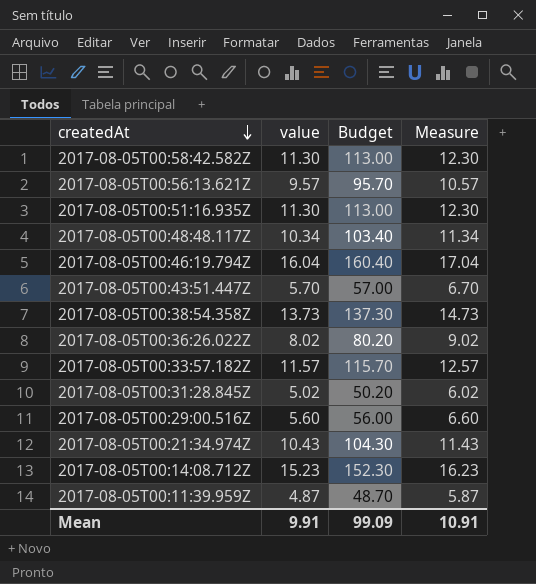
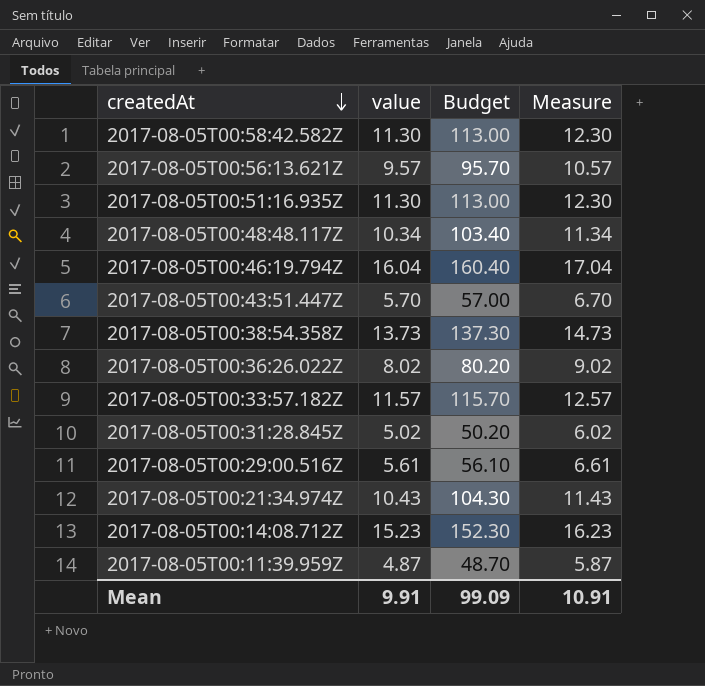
2017-08-05T00:29:00.516Z | value: 5.60 -> 5.61
2017-08-05T00:29:00.516Z | Budget: 56.00 -> 56.10
2017-08-05T00:29:00.516Z | Measure: 6.60 -> 6.61

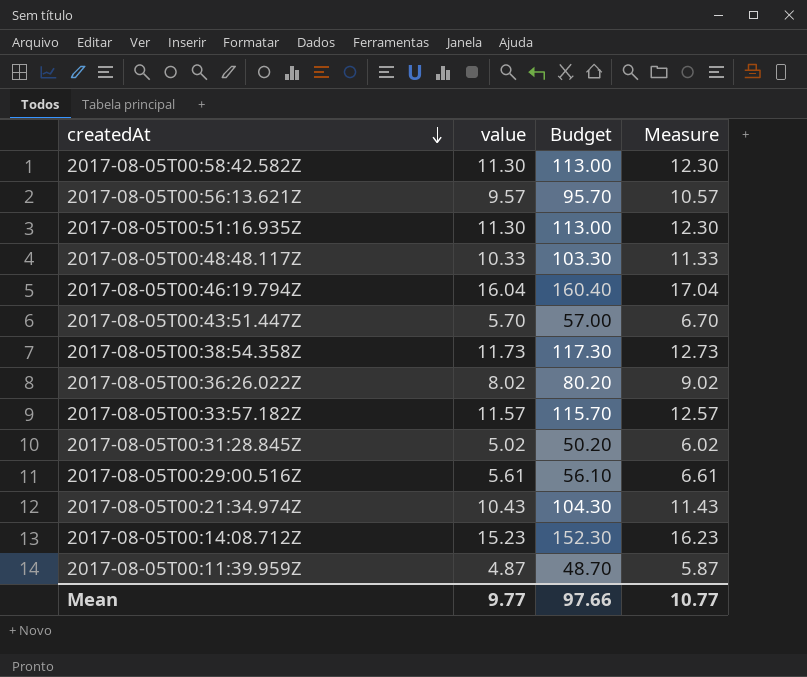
2017-08-05T00:48:48.117Z | value: 10.34 -> 10.33
2017-08-05T00:48:48.117Z | Budget: 103.40 -> 103.30
2017-08-05T00:48:48.117Z | Measure: 11.34 -> 11.33
2017-08-05T00:38:54.358Z | value: 13.73 -> 11.73
2017-08-05T00:38:54.358Z | Budget: 137.30 -> 117.30
2017-08-05T00:38:54.358Z | Measure: 14.73 -> 12.73
Mean | value: 9.91 -> 9.77
Mean | Budget: 99.09 -> 97.66
Mean | Measure: 10.91 -> 10.77

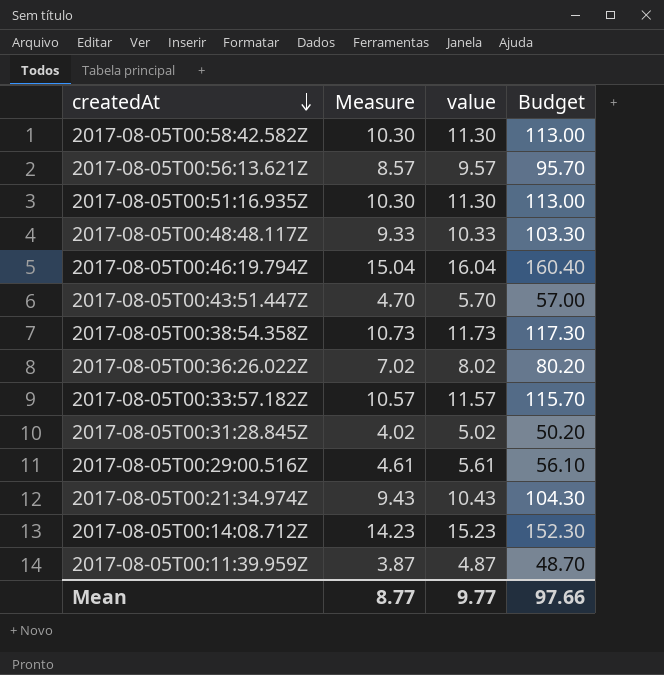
column Measure | formula: [value] + 1 -> [value] - 1
column Measure | position: 4 -> 2
Mean | Measure: 10.77 -> 8.77

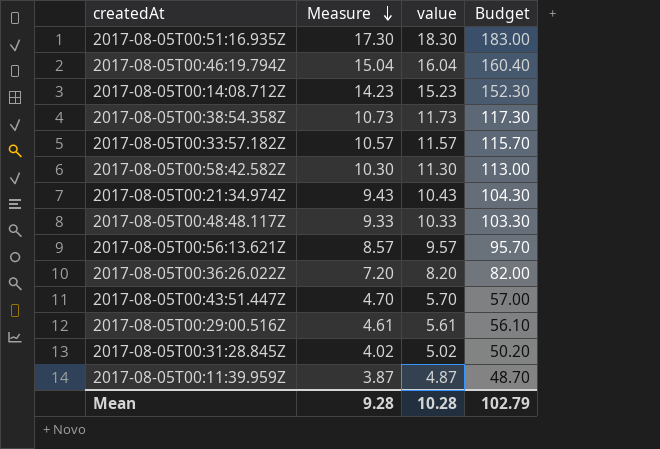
row order: createdAt descending -> Measure descending
2017-08-05T00:51:16.935Z | Measure: 10.30 -> 17.30
2017-08-05T00:51:16.935Z | value: 11.30 -> 18.30
2017-08-05T00:51:16.935Z | Budget: 113.00 -> 183.00
2017-08-05T00:36:26.022Z | Measure: 7.02 -> 7.20
2017-08-05T00:36:26.022Z | value: 8.02 -> 8.20
2017-08-05T00:36:26.022Z | Budget: 80.20 -> 82.00
Mean | Measure: 8.77 -> 9.28
Mean | value: 9.77 -> 10.28
Mean | Budget: 97.66 -> 102.79

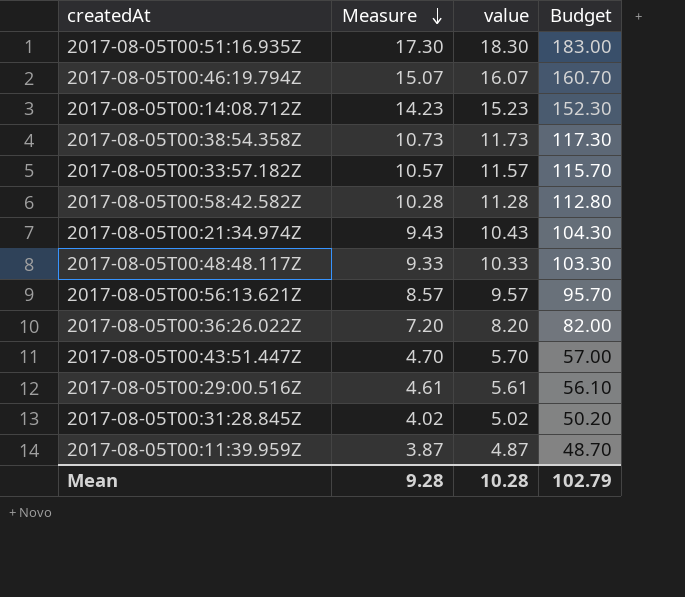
2017-08-05T00:46:19.794Z | Measure: 15.04 -> 15.07
2017-08-05T00:46:19.794Z | value: 16.04 -> 16.07
2017-08-05T00:46:19.794Z | Budget: 160.40 -> 160.70
2017-08-05T00:58:42.582Z | Measure: 10.30 -> 10.28
2017-08-05T00:58:42.582Z | value: 11.30 -> 11.28
2017-08-05T00:58:42.582Z | Budget: 113.00 -> 112.80

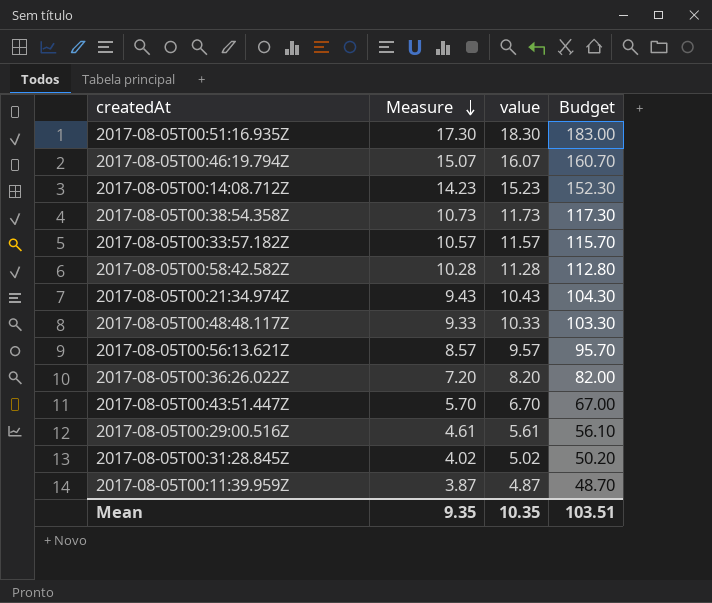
2017-08-05T00:43:51.447Z | Measure: 4.70 -> 5.70
2017-08-05T00:43:51.447Z | value: 5.70 -> 6.70
2017-08-05T00:43:51.447Z | Budget: 57.00 -> 67.00
Mean | Measure: 9.28 -> 9.35
Mean | value: 10.28 -> 10.35
Mean | Budget: 102.79 -> 103.51

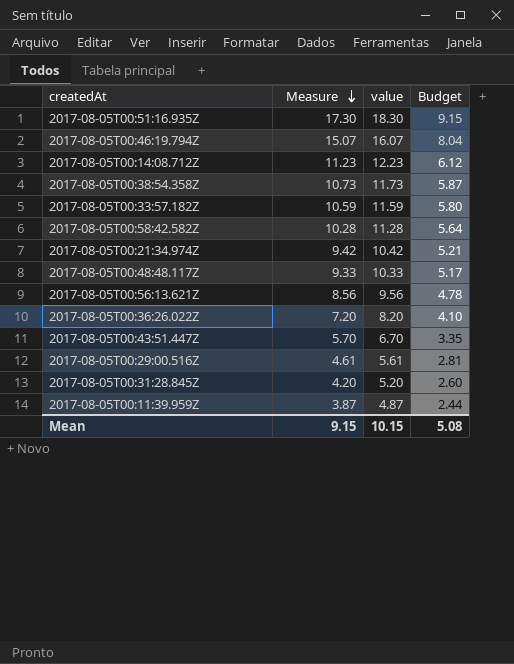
column Budget | formula: [value] * 10 -> [value] * 0.5
2017-08-05T00:14:08.712Z | Measure: 14.23 -> 11.23
2017-08-05T00:14:08.712Z | value: 15.23 -> 12.23
2017-08-05T00:33:57.182Z | Measure: 10.57 -> 10.59
2017-08-05T00:33:57.182Z | value: 11.57 -> 11.59
2017-08-05T00:21:34.974Z | Measure: 9.43 -> 9.42
2017-08-05T00:21:34.974Z | value: 10.43 -> 10.42
2017-08-05T00:56:13.621Z | Measure: 8.57 -> 8.56
2017-08-05T00:56:13.621Z | value: 9.57 -> 9.56
2017-08-05T00:31:28.845Z | Measure: 4.02 -> 4.20
2017-08-05T00:31:28.845Z | value: 5.02 -> 5.20
Mean | Measure: 9.35 -> 9.15
Mean | value: 10.35 -> 10.15
Mean | Budget: 103.51 -> 5.08

